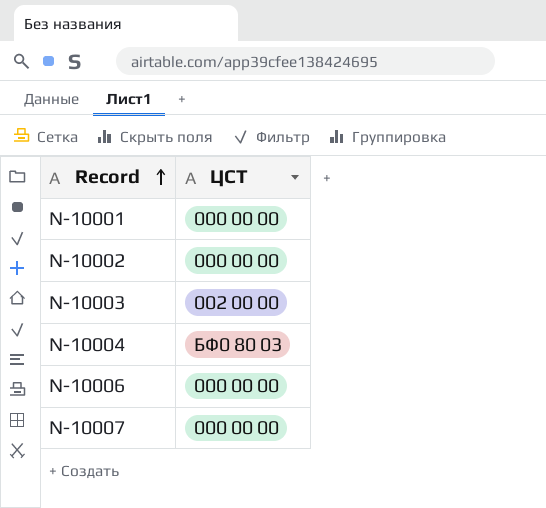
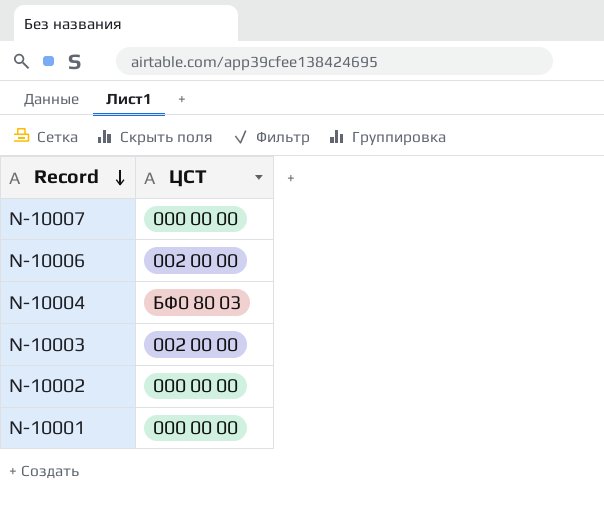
row order: Record ascending -> Record descending
N-10006 | ЦСТ: 000 00 00 -> 002 00 00

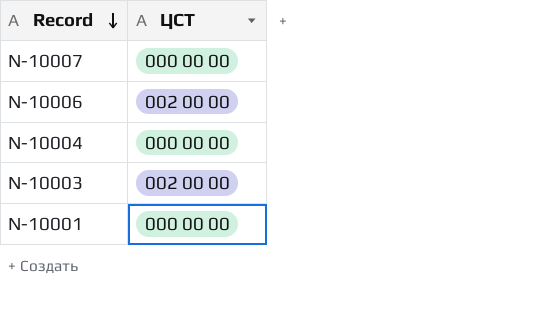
row N-10002: 000 00 00 -> none
N-10004 | ЦСТ: БФ0 80 03 -> 000 00 00

